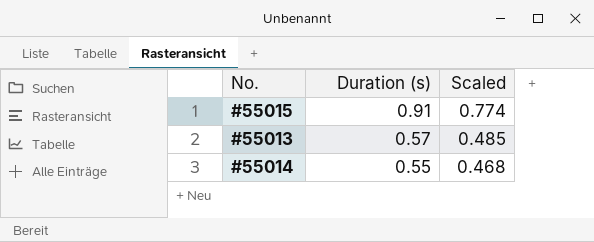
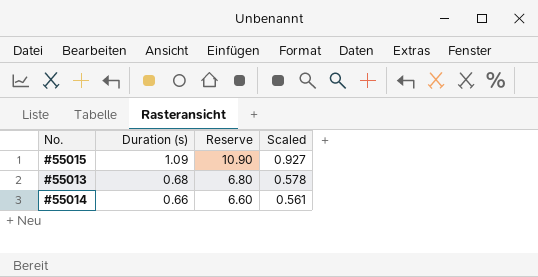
column Reserve | formula: none -> [Duration (s)] * 10
#55015 | Duration (s): 0.91 -> 1.09
#55015 | Scaled: 0.774 -> 0.927
#55013 | Duration (s): 0.57 -> 0.68
#55013 | Scaled: 0.485 -> 0.578
#55014 | Duration (s): 0.55 -> 0.66
#55014 | Scaled: 0.468 -> 0.561

